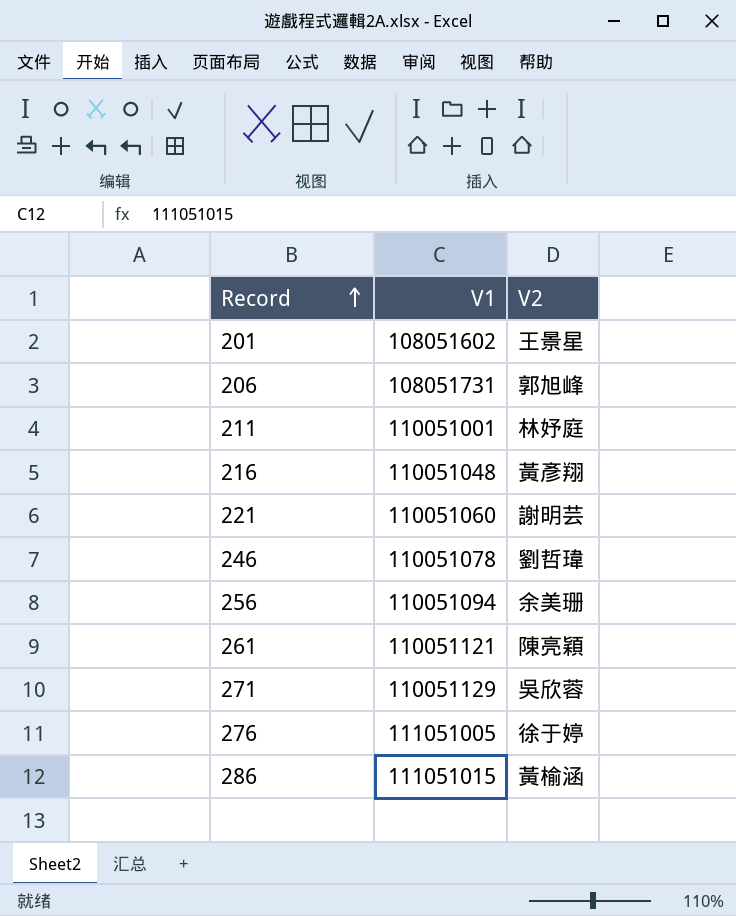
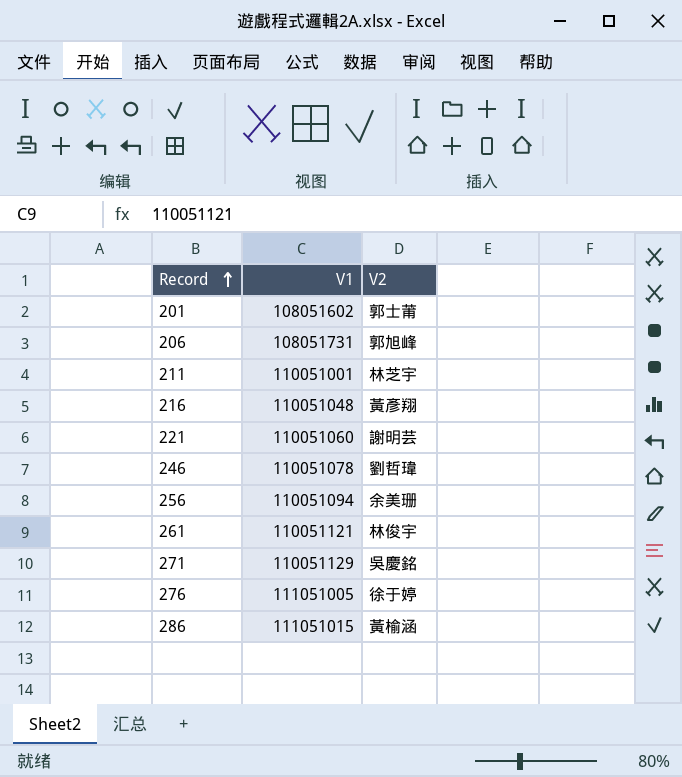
201 | V2: 王景星 -> 郭士莆
211 | V2: 林妤庭 -> 林芝宇
261 | V2: 陳亮穎 -> 林俊宇
271 | V2: 吳欣蓉 -> 吳慶銘

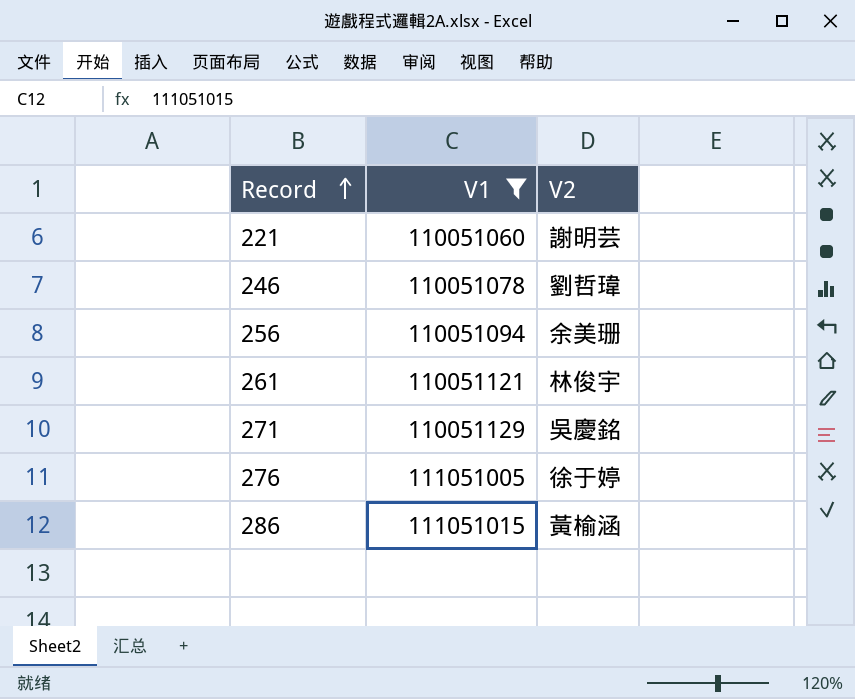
filter: none -> V1 >= 110051060

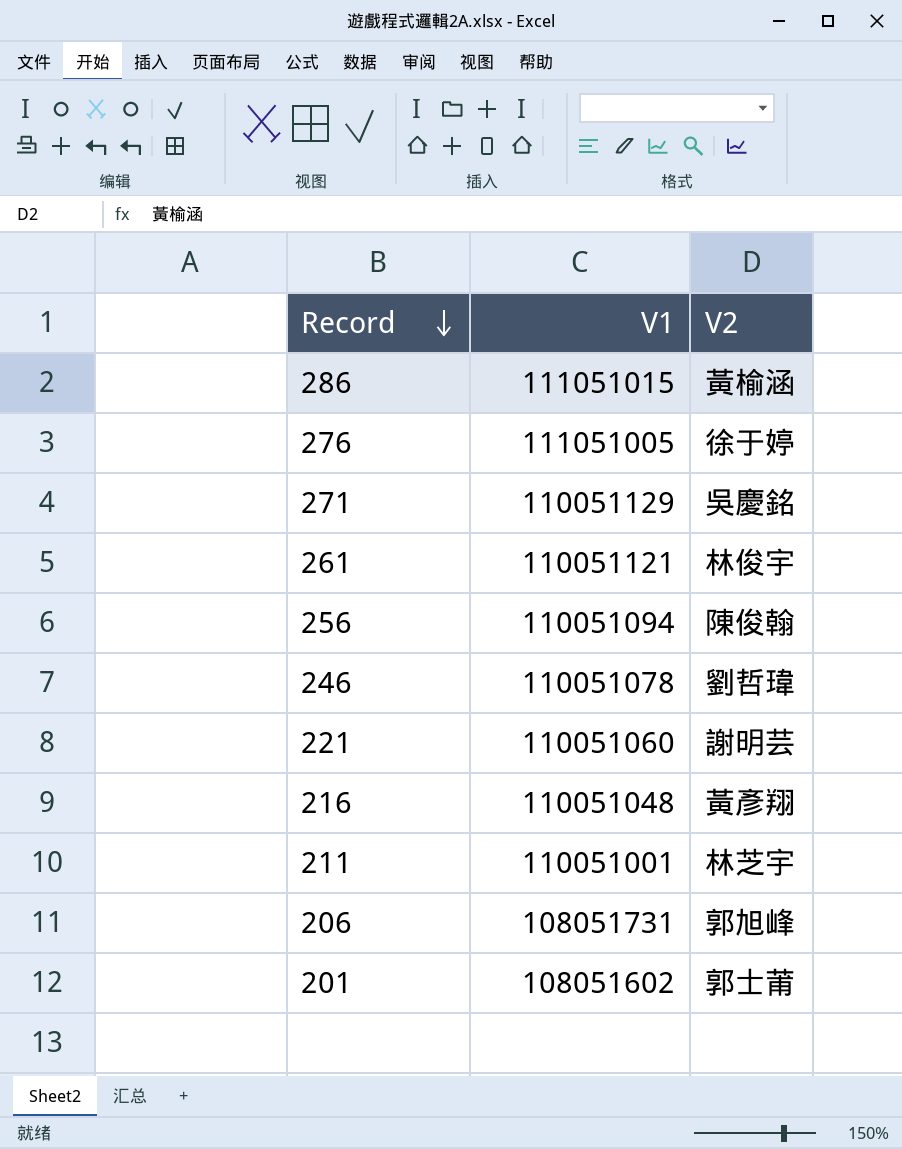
filter: V1 >= 110051060 -> none
row order: Record ascending -> Record descending
256 | V2: 余美珊 -> 陳俊翰

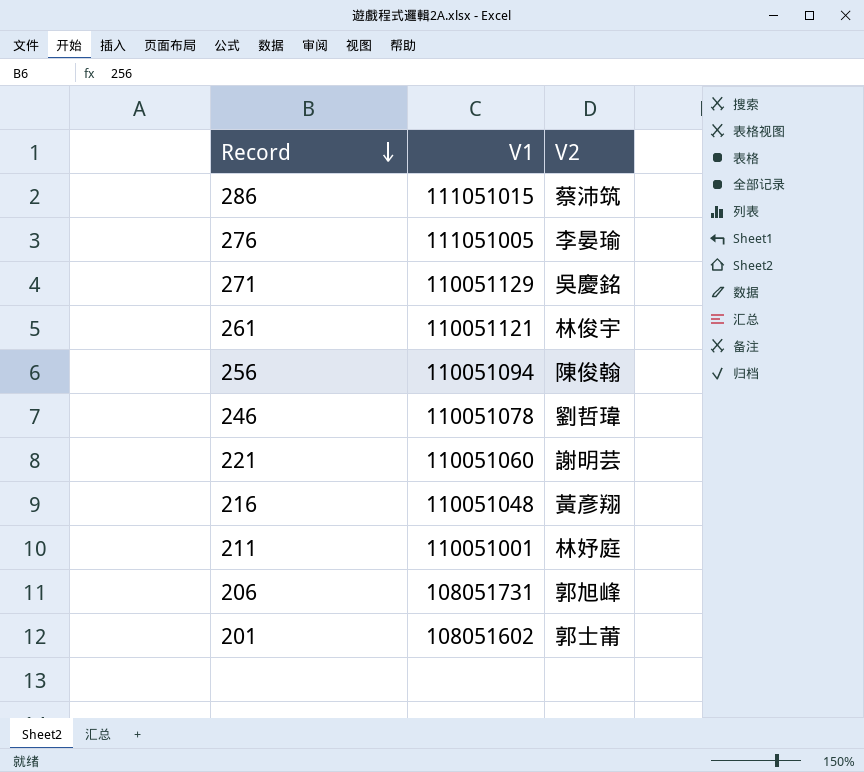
286 | V2: 黃榆涵 -> 蔡沛筑
276 | V2: 徐于婷 -> 李晏瑜
211 | V2: 林芝宇 -> 林妤庭

